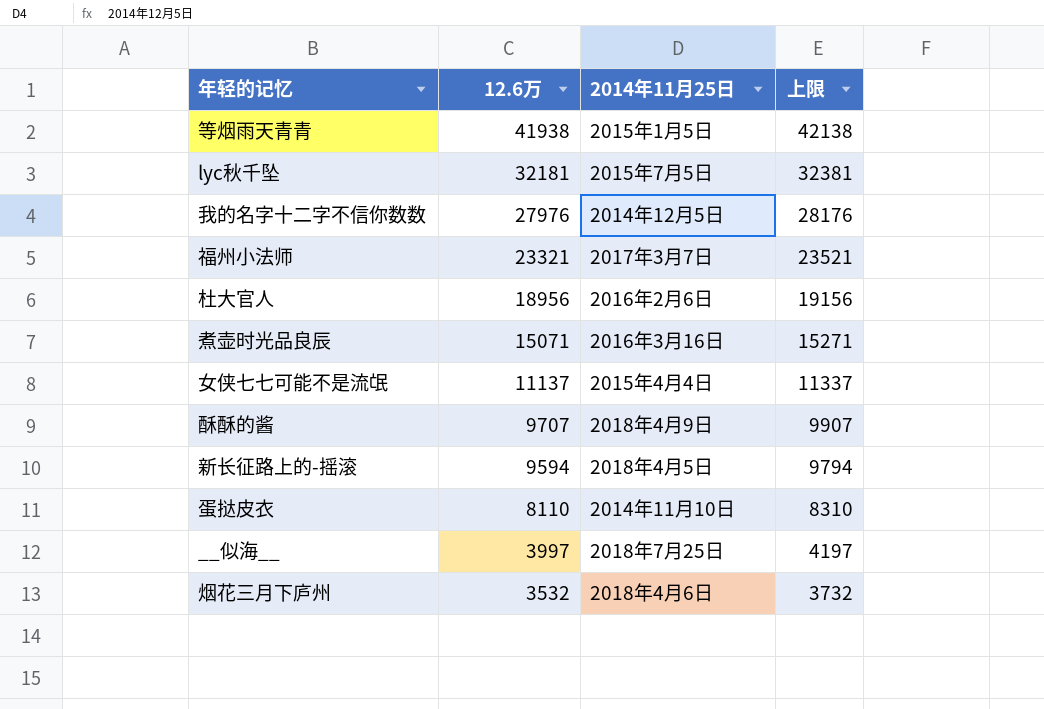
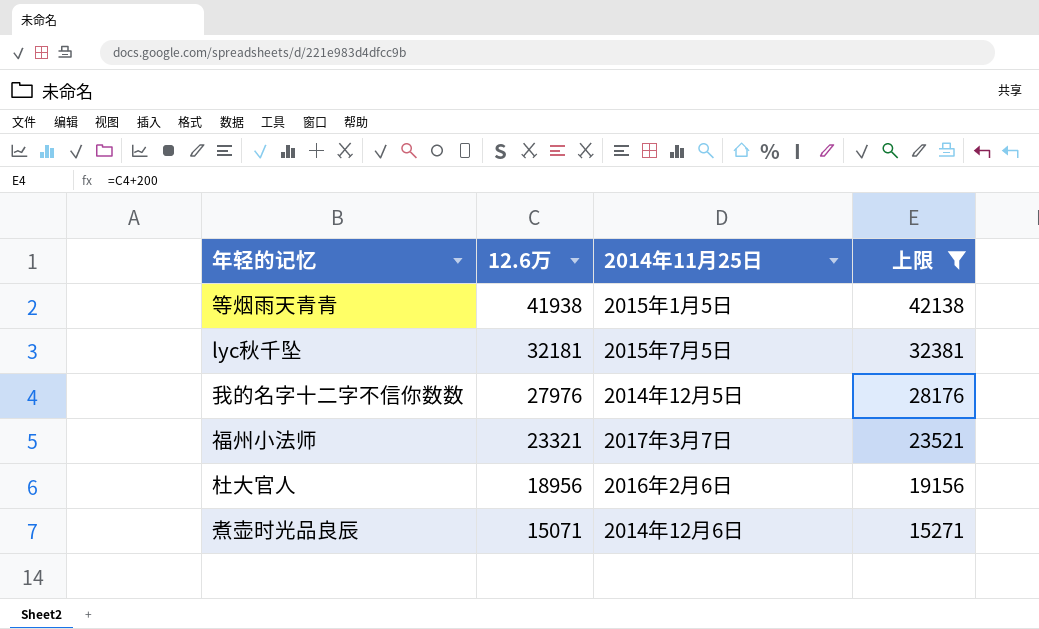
filter: none -> 上限 >= 15271
煮壶时光品良辰 | 2014年11月25日: 2016年3月16日 -> 2014年12月6日

